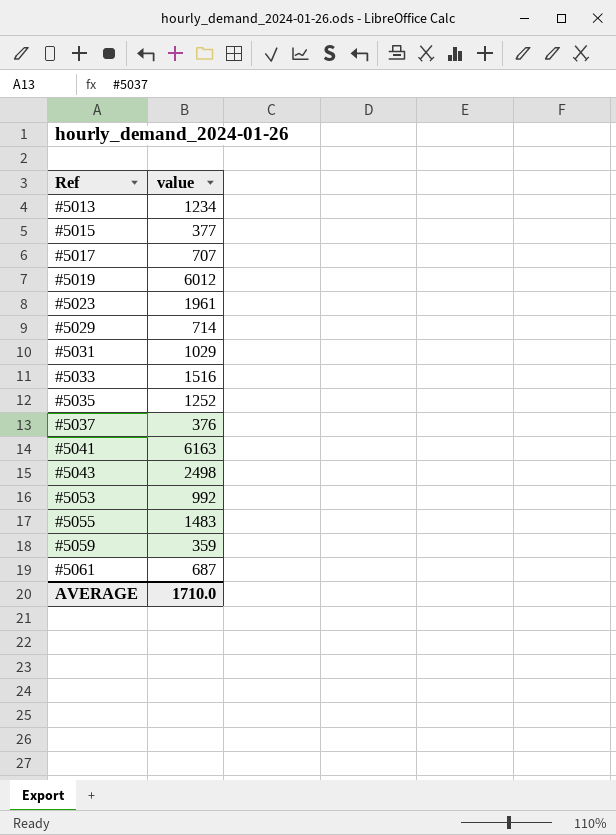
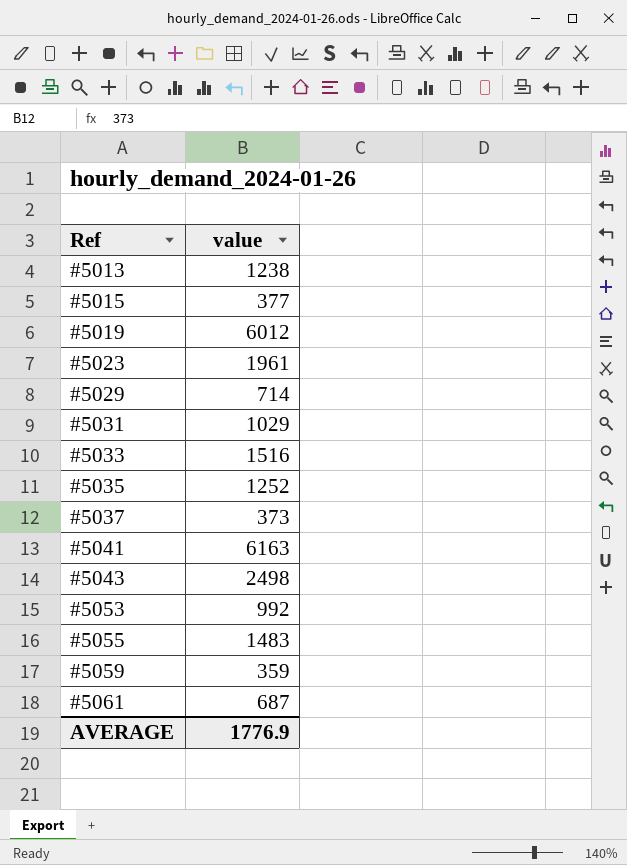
row #5017: 707 -> none
#5013 | value: 1234 -> 1238
#5037 | value: 376 -> 373
AVERAGE | value: 1710.0 -> 1776.9

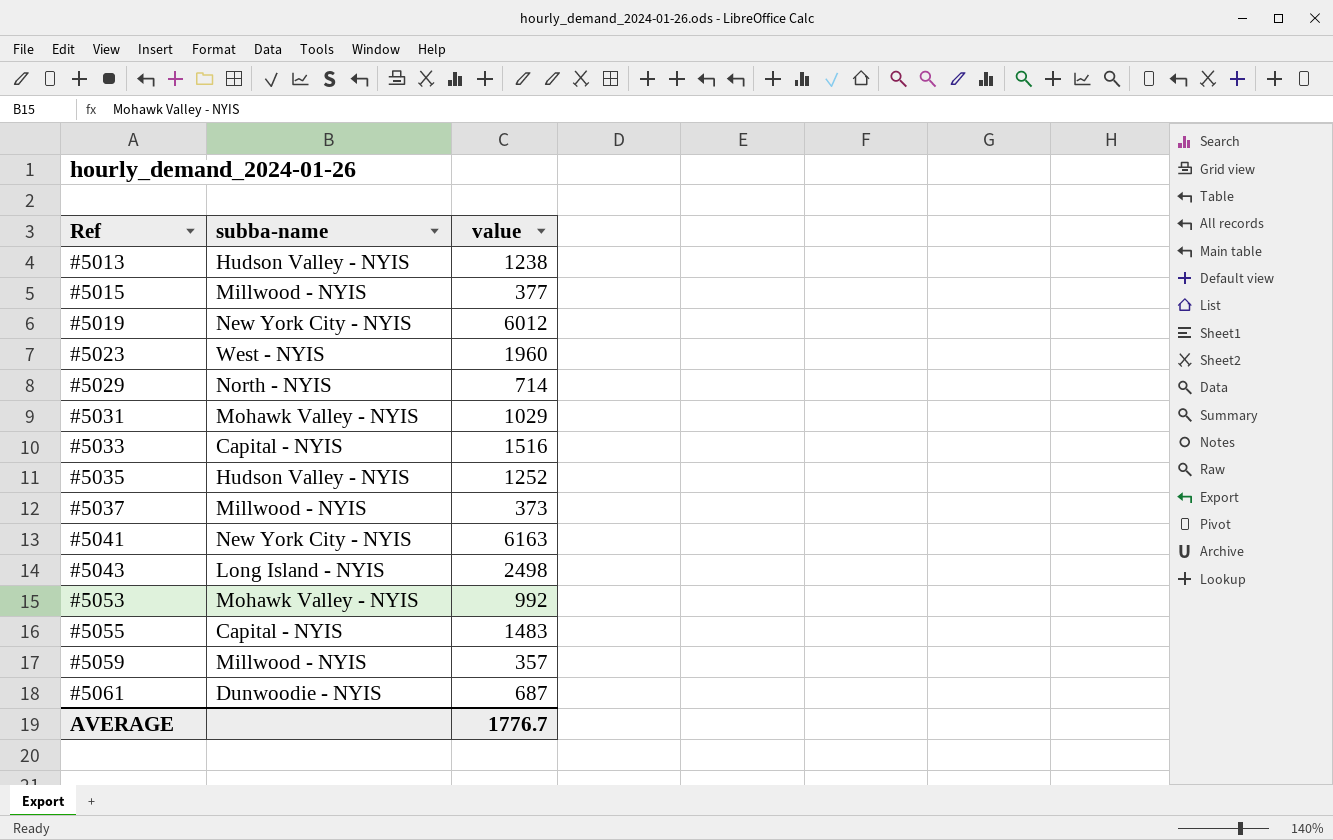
column subba-name | position: none -> 2
#5023 | value: 1961 -> 1960
#5059 | value: 359 -> 357
AVERAGE | value: 1776.9 -> 1776.7

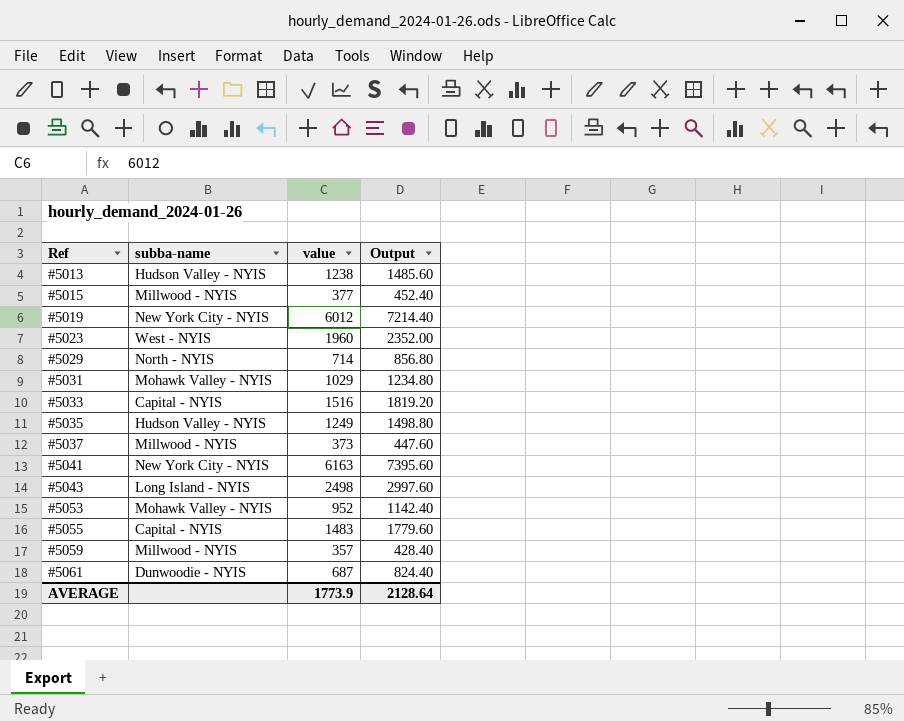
column Output | formula: none -> [value] * 1.2
#5035 | value: 1252 -> 1249
#5053 | value: 992 -> 952
AVERAGE | value: 1776.7 -> 1773.9

